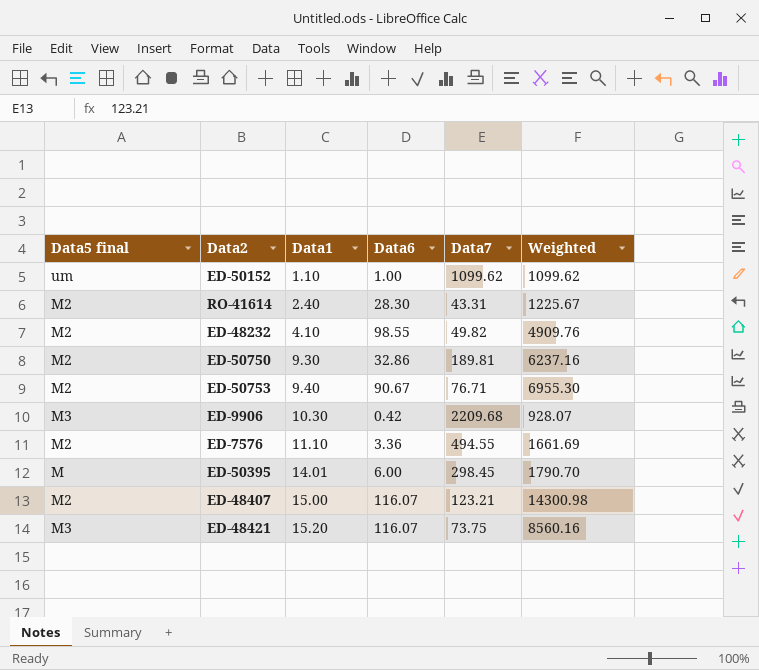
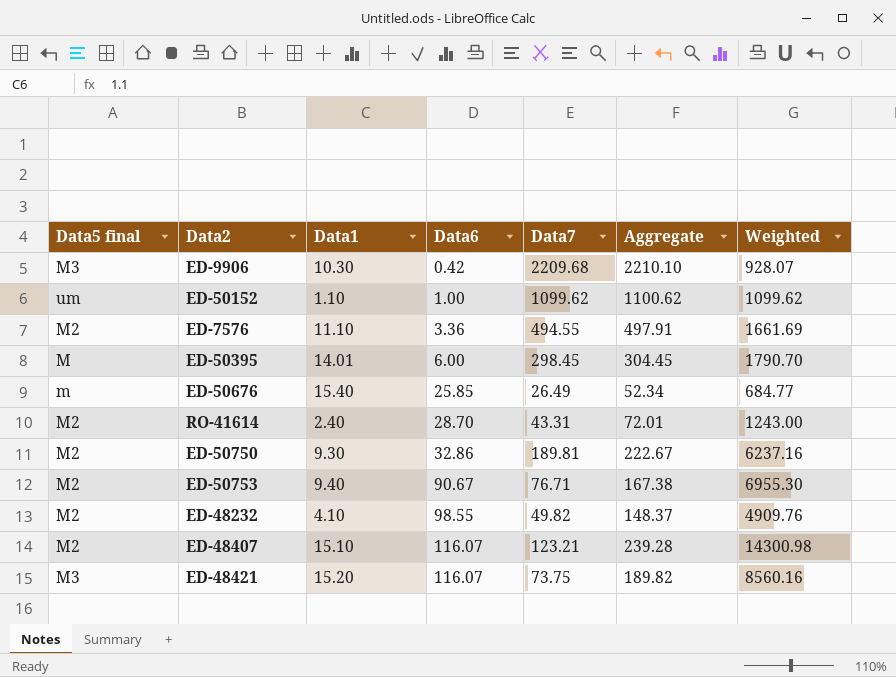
row order: Data1 ascending -> Data6 ascending
column Aggregate | formula: none -> [Data6] + [Data7]
row ED-50676: none -> m | 15.40 | 25.85 | 26.49 | 52.34 | 684.77
RO-41614 | Data6: 28.30 -> 28.70
RO-41614 | Weighted: 1225.67 -> 1243.00
ED-48407 | Data1: 15.00 -> 15.10

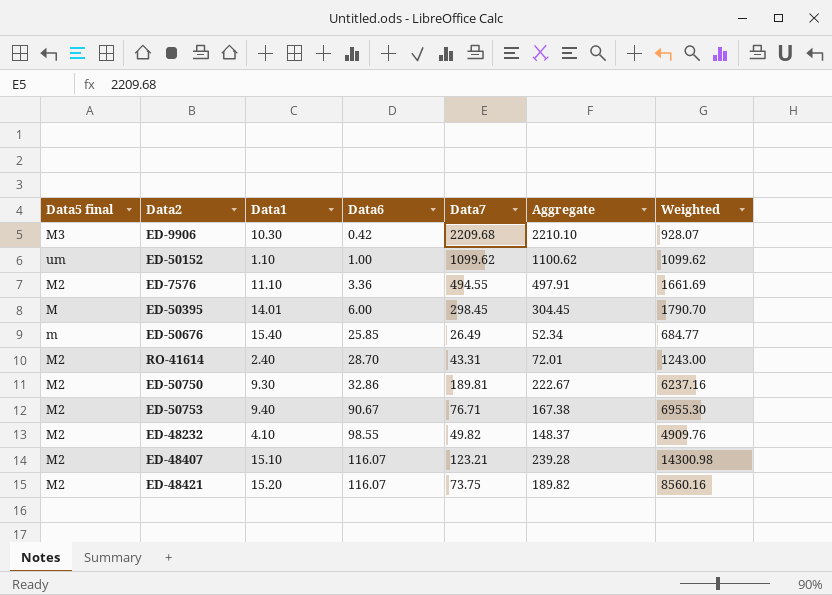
ED-48421 | Data5 final: M3 -> M2

